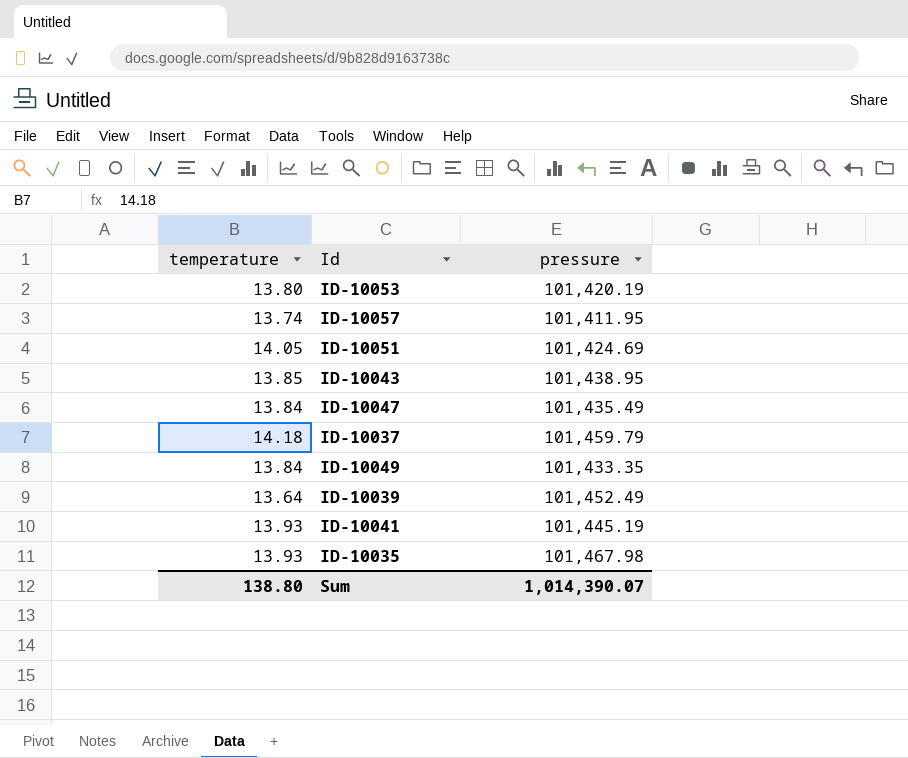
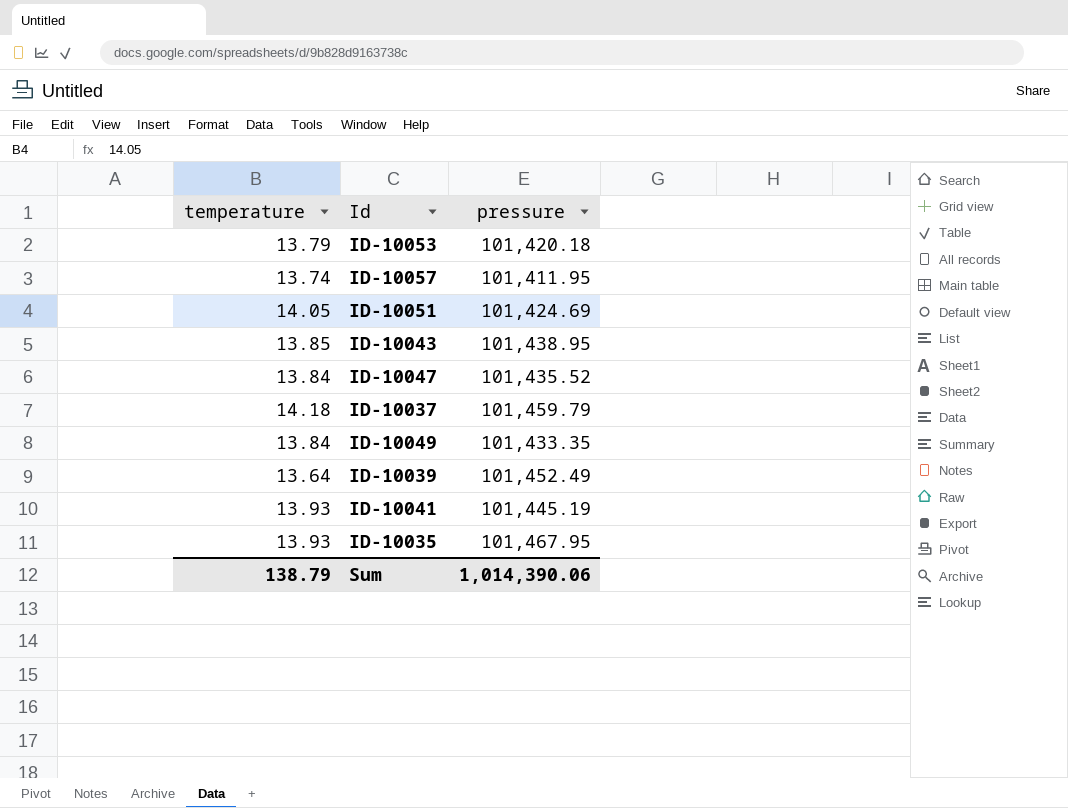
ID-10053 | temperature: 13.80 -> 13.79
ID-10053 | pressure: 101,420.19 -> 101,420.18
ID-10047 | pressure: 101,435.49 -> 101,435.52
ID-10035 | pressure: 101,467.98 -> 101,467.95
Sum | temperature: 138.80 -> 138.79
Sum | pressure: 1,014,390.07 -> 1,014,390.06

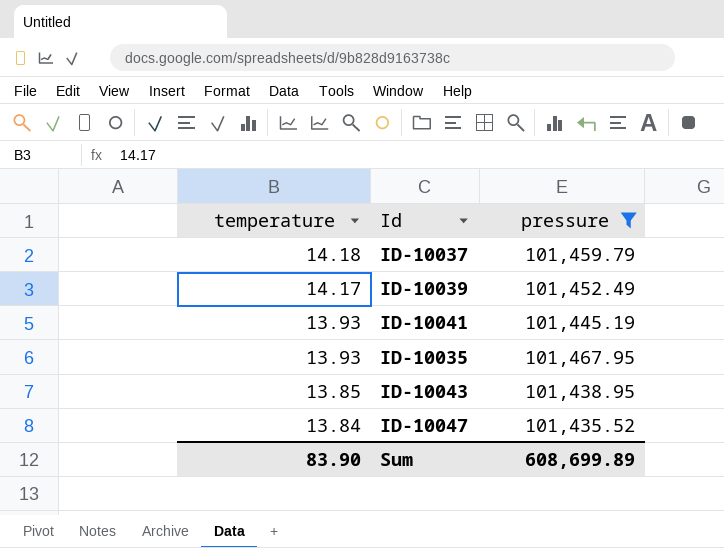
filter: none -> pressure >= 101,435.52
row order: none -> temperature descending
ID-10039 | temperature: 13.64 -> 14.17
Sum | temperature: 138.79 -> 83.90
Sum | pressure: 1,014,390.06 -> 608,699.89

